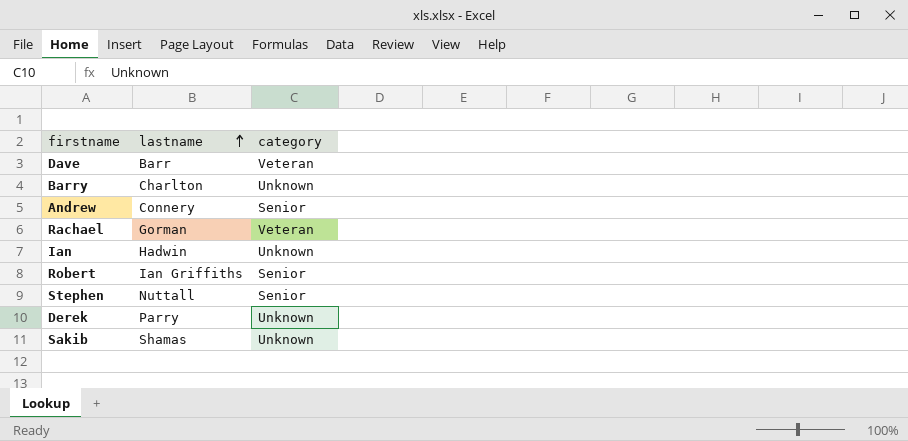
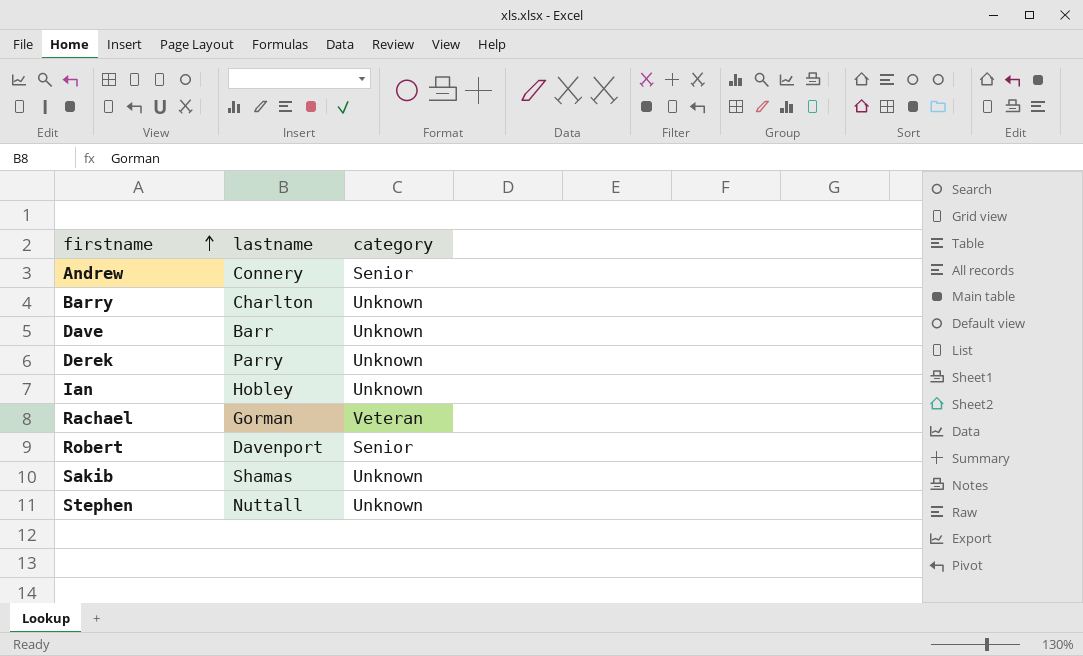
row order: lastname ascending -> firstname ascending
Dave | category: Veteran -> Unknown
Ian | lastname: Hadwin -> Hobley
Robert | lastname: Ian Griffiths -> Davenport
Stephen | category: Senior -> Unknown

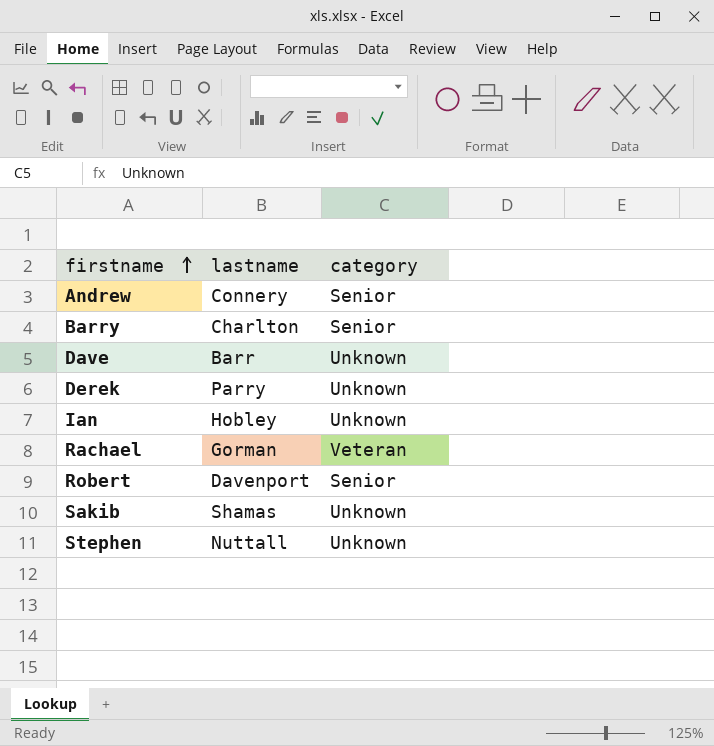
Barry | category: Unknown -> Senior

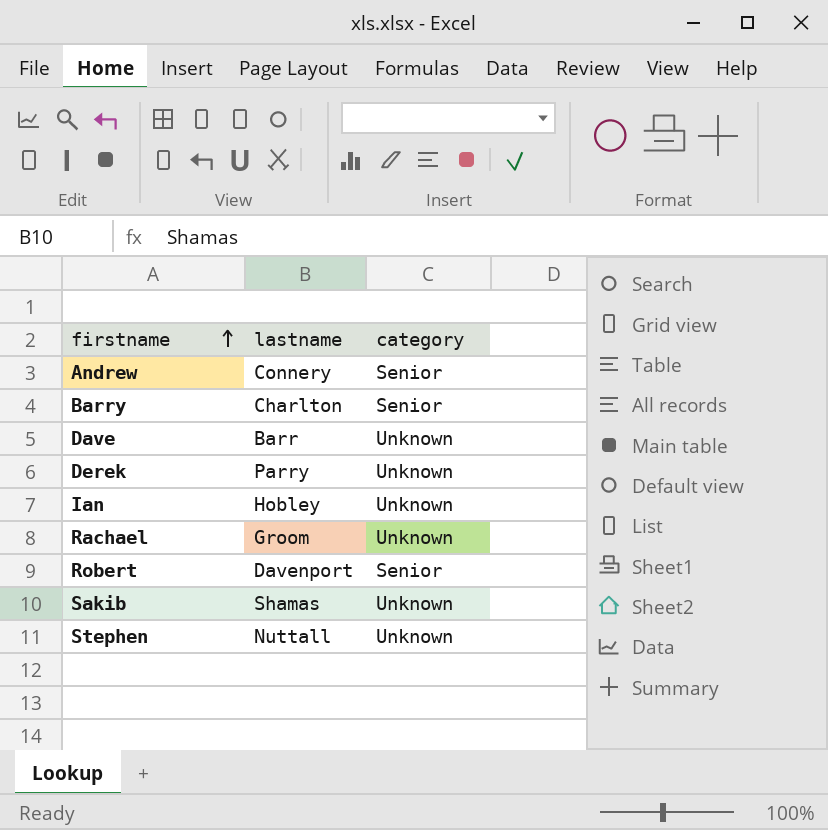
Rachael | lastname: Gorman -> Groom
Rachael | category: Veteran -> Unknown

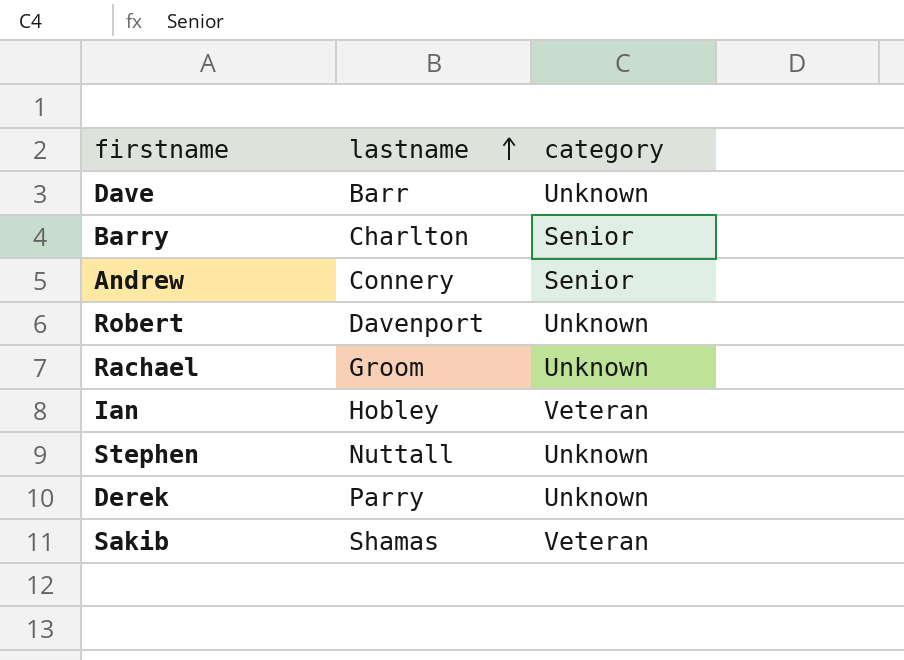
row order: firstname ascending -> lastname ascending
Robert | category: Senior -> Unknown
Ian | category: Unknown -> Veteran
Sakib | category: Unknown -> Veteran

